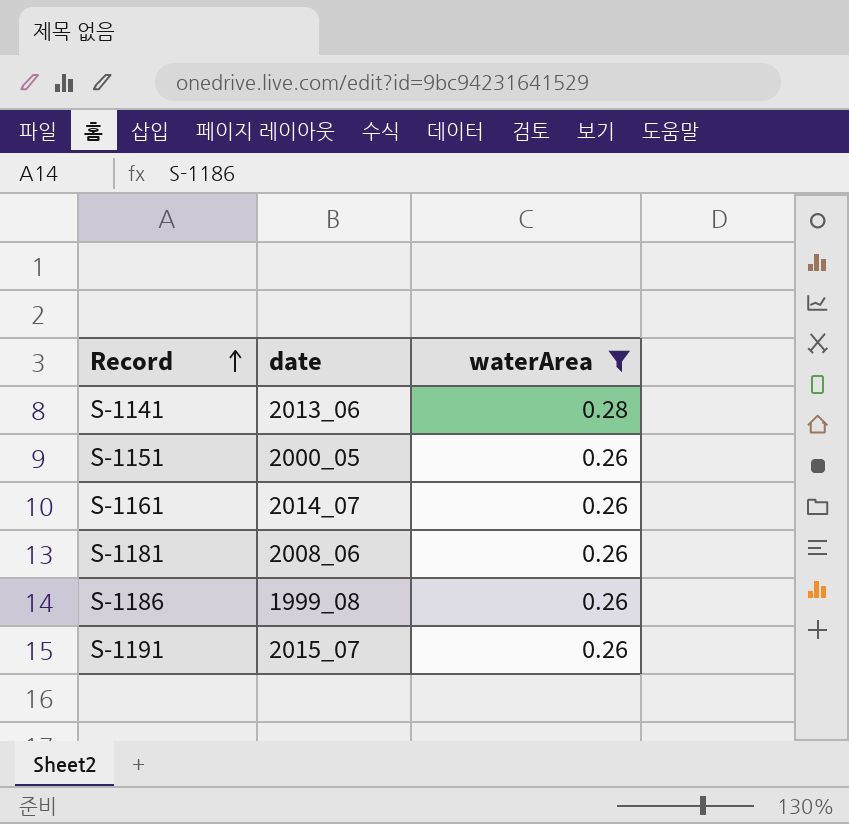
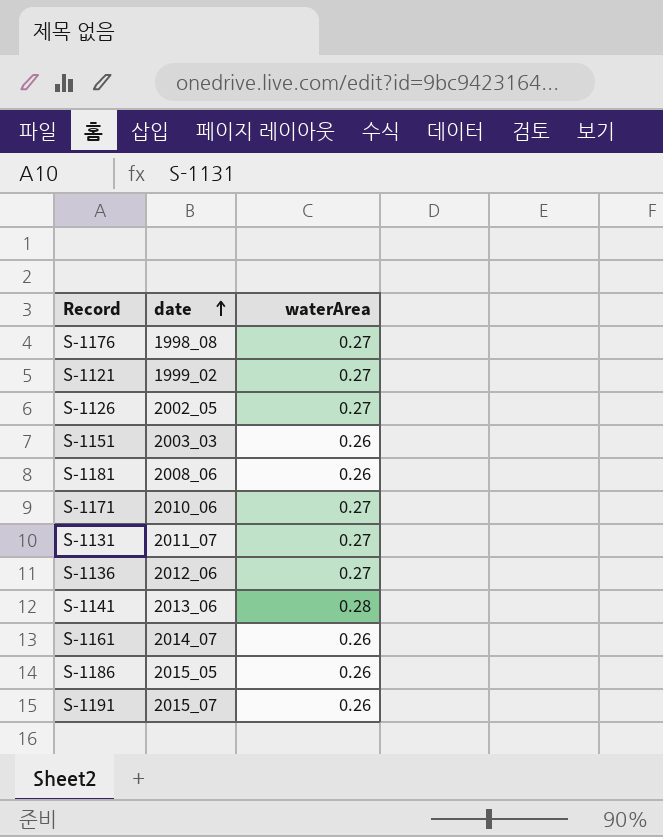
filter: waterArea != 0.27 -> none
row order: Record ascending -> date ascending
S-1151 | date: 2000_05 -> 2003_03
S-1186 | date: 1999_08 -> 2015_05

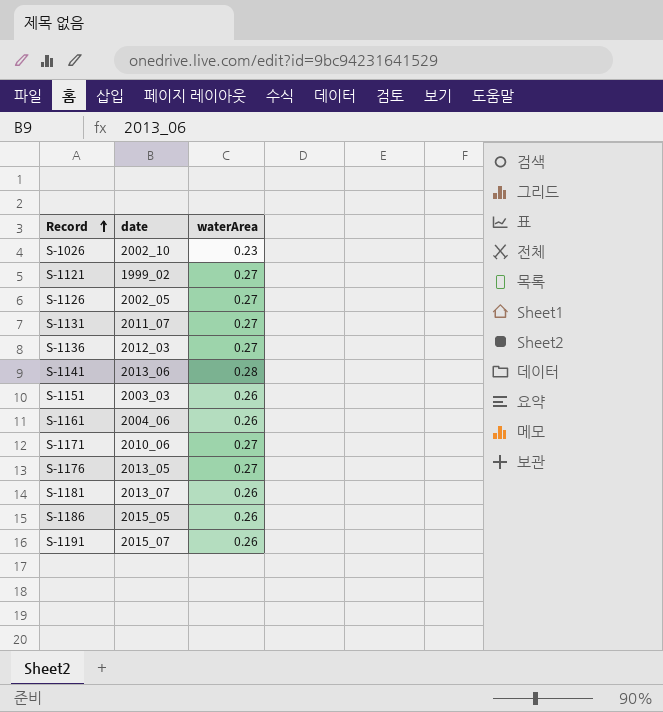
row order: date ascending -> Record ascending
row S-1026: none -> 2002_10 | 0.23
S-1136 | date: 2012_06 -> 2012_03
S-1161 | date: 2014_07 -> 2004_06
S-1176 | date: 1998_08 -> 2013_05
S-1181 | date: 2008_06 -> 2013_07

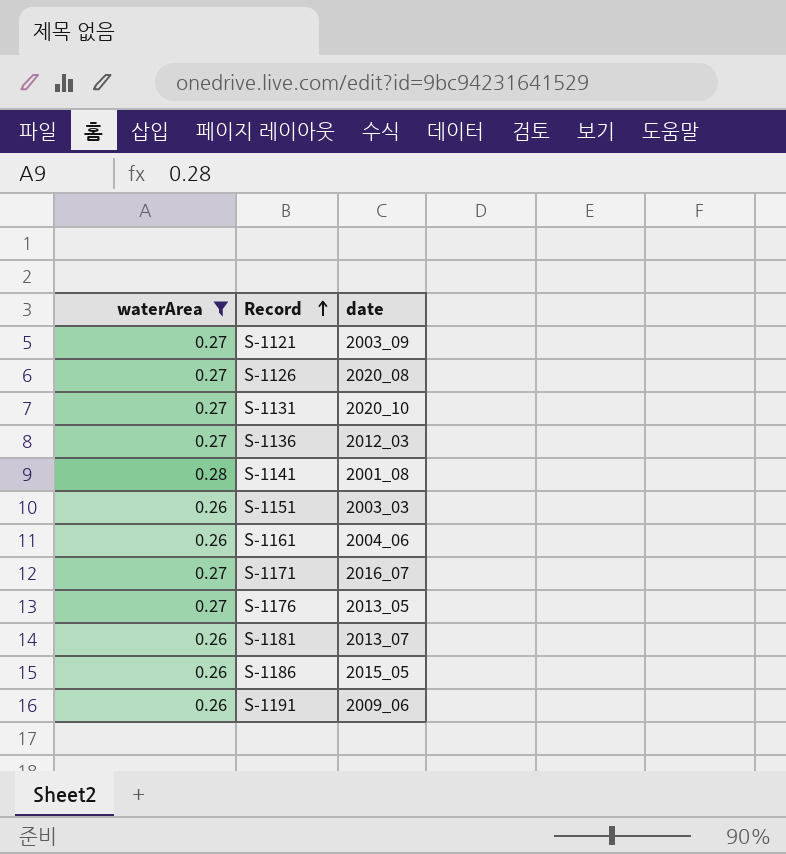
filter: none -> waterArea != 0.23
column waterArea | position: 3 -> 1
S-1121 | date: 1999_02 -> 2003_09
S-1126 | date: 2002_05 -> 2020_08
S-1131 | date: 2011_07 -> 2020_10
S-1141 | date: 2013_06 -> 2001_08
S-1171 | date: 2010_06 -> 2016_07
S-1191 | date: 2015_07 -> 2009_06

